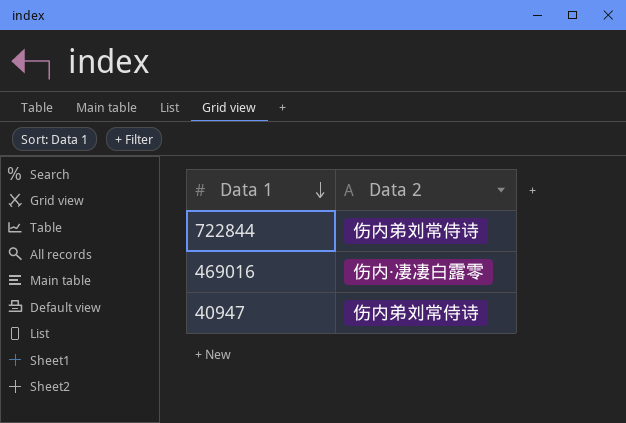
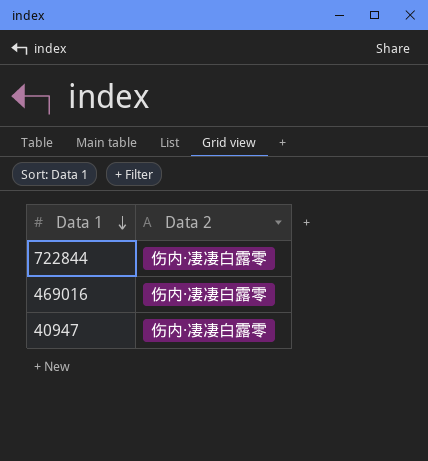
722844 | Data 2: 伤内弟刘常侍诗 -> 伤内·凄凄白露零
40947 | Data 2: 伤内弟刘常侍诗 -> 伤内·凄凄白露零

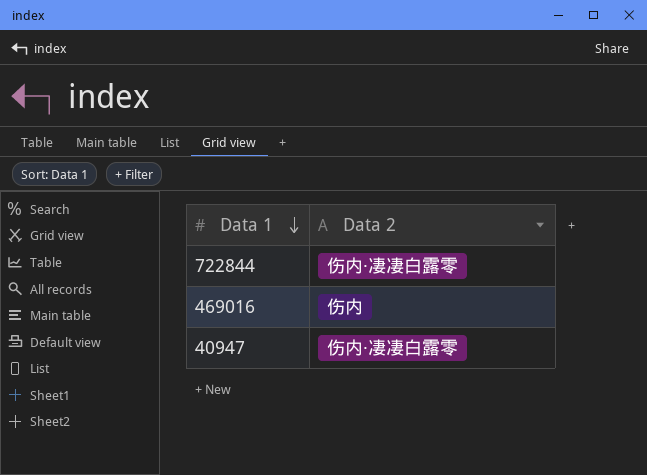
469016 | Data 2: 伤内·凄凄白露零 -> 伤内

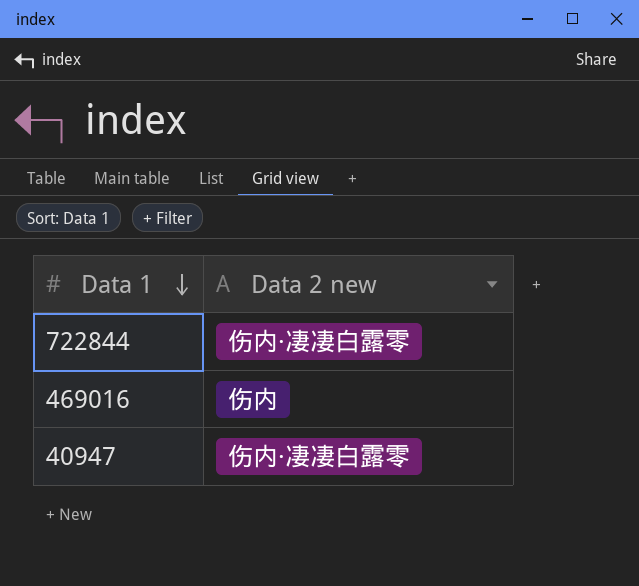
column name: Data 2 -> Data 2 new

